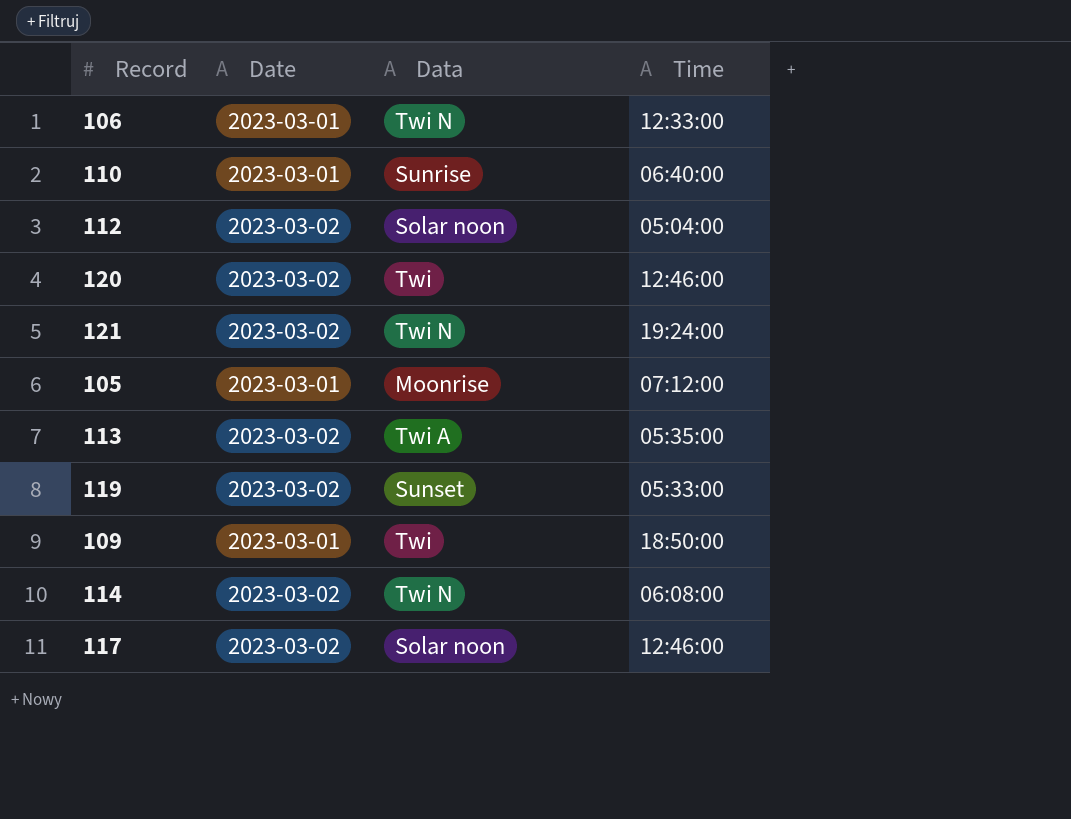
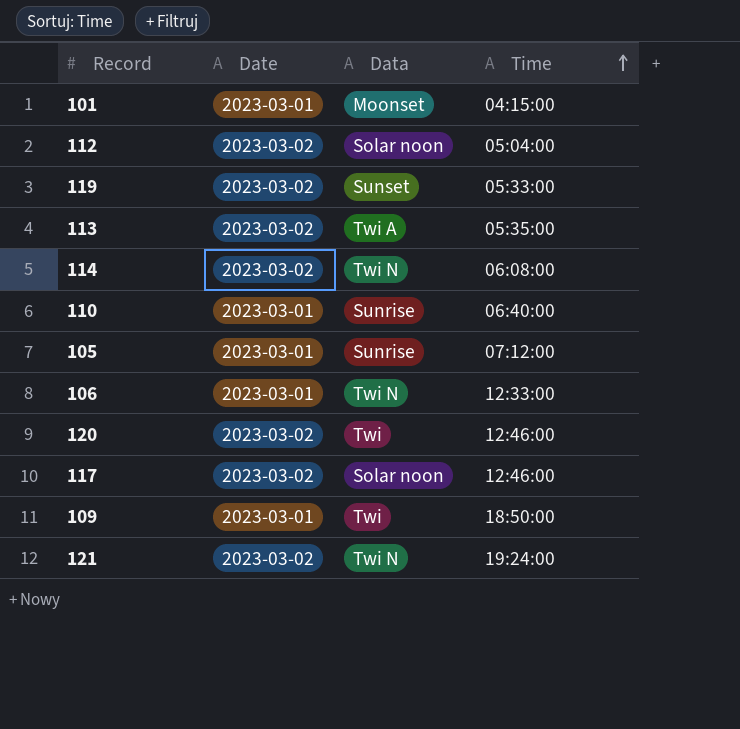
row order: none -> Time ascending
row 101: none -> 2023-03-01 | Moonset | 04:15:00
105 | Data: Moonrise -> Sunrise

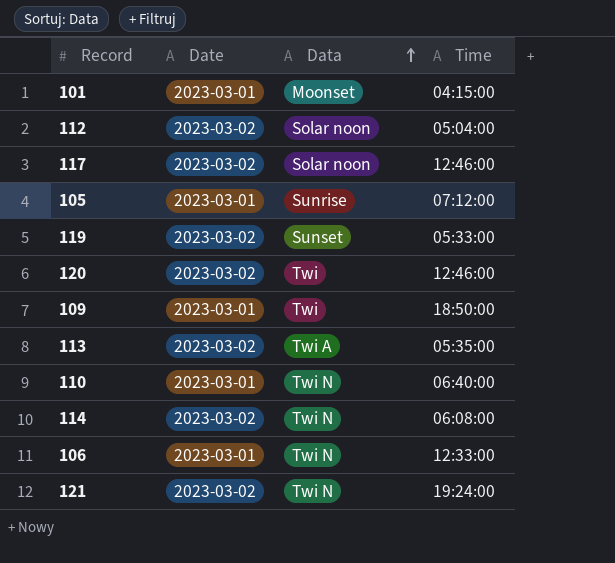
row order: Time ascending -> Data ascending
110 | Data: Sunrise -> Twi N

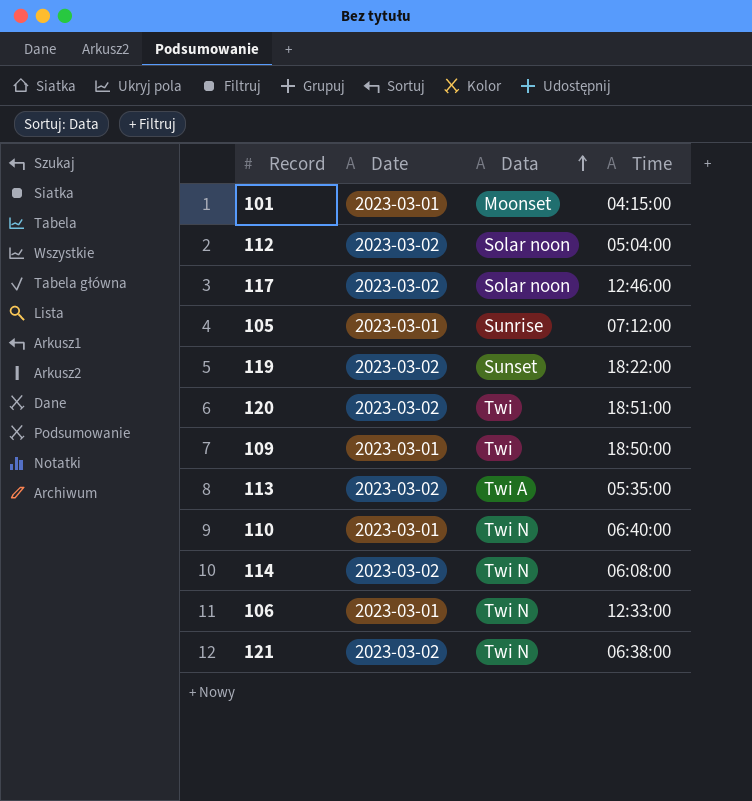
119 | Time: 05:33:00 -> 18:22:00
120 | Time: 12:46:00 -> 18:51:00
121 | Time: 19:24:00 -> 06:38:00

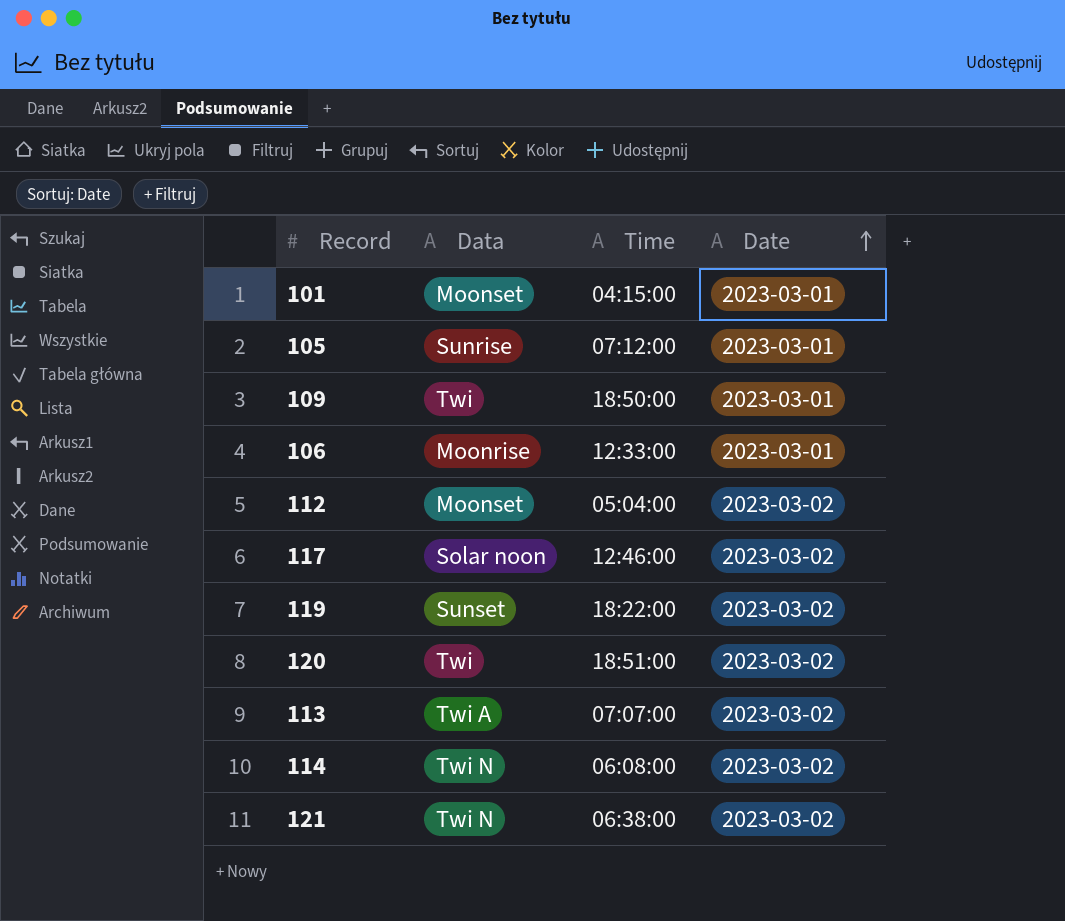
row order: Data ascending -> Date ascending
column Date | position: 2 -> 4
row 110: 2023-03-01 | Twi N | 06:40:00 -> none
106 | Data: Twi N -> Moonrise
112 | Data: Solar noon -> Moonset
113 | Time: 05:35:00 -> 07:07:00

